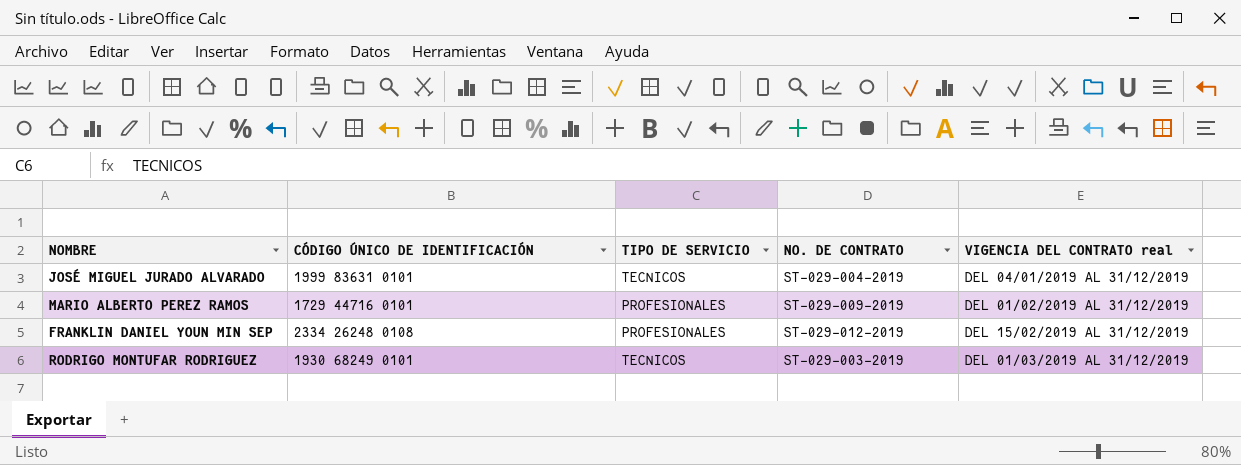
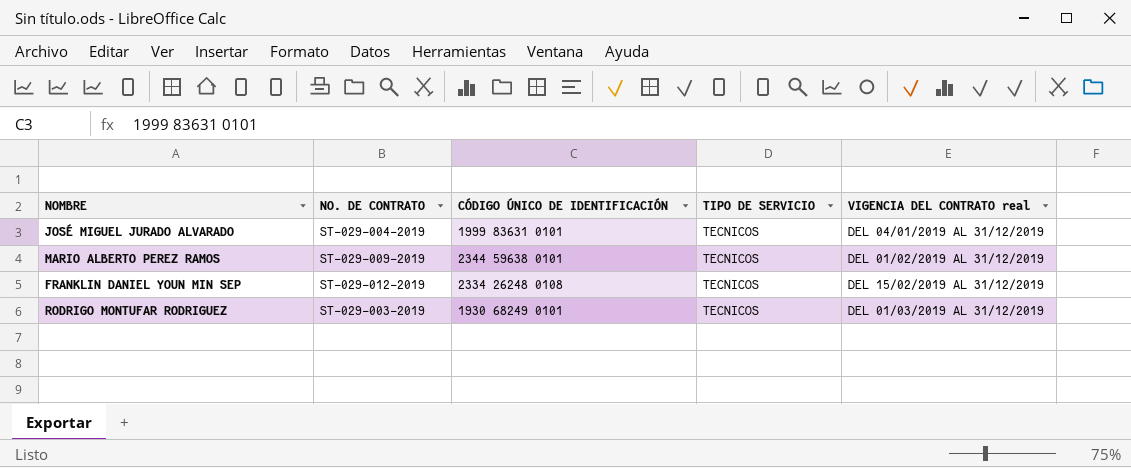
column NO. DE CONTRATO | position: 4 -> 2
MARIO ALBERTO PEREZ RAMOS | CÓDIGO ÚNICO DE IDENTIFICACIÓN: 1729 44716 0101 -> 2344 59638 0101
MARIO ALBERTO PEREZ RAMOS | TIPO DE SERVICIO: PROFESIONALES -> TECNICOS
FRANKLIN DANIEL YOUN MIN SEP | TIPO DE SERVICIO: PROFESIONALES -> TECNICOS

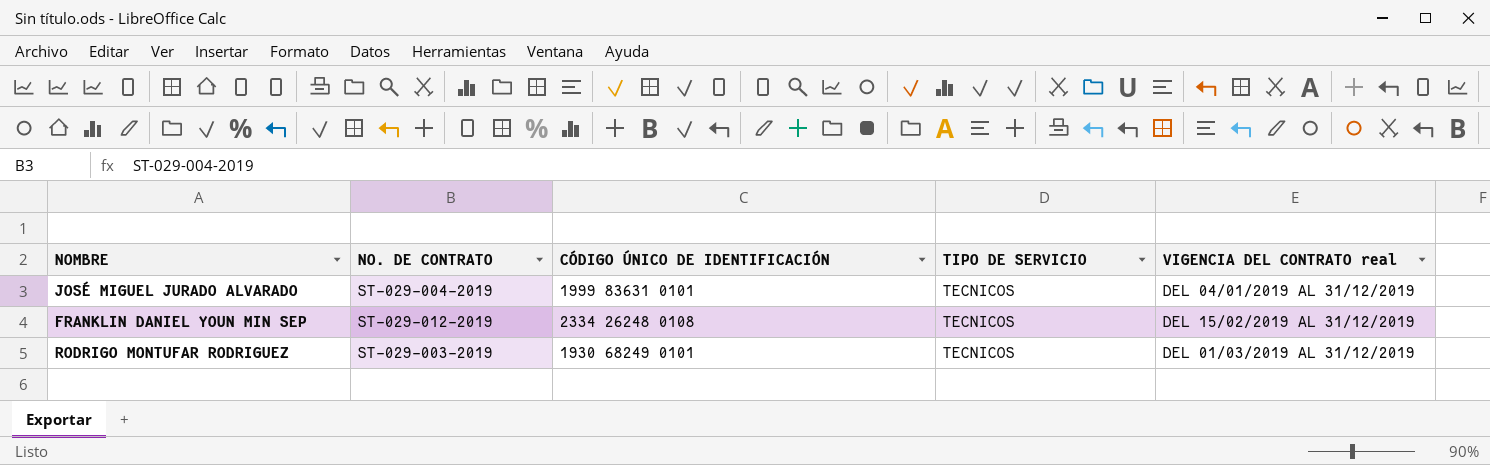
row MARIO ALBERTO PEREZ RAMOS: ST-029-009-2019 | 2344 59638 0101 | TECNICOS | DEL 01/02/2019 AL 31/12/2019 -> none

